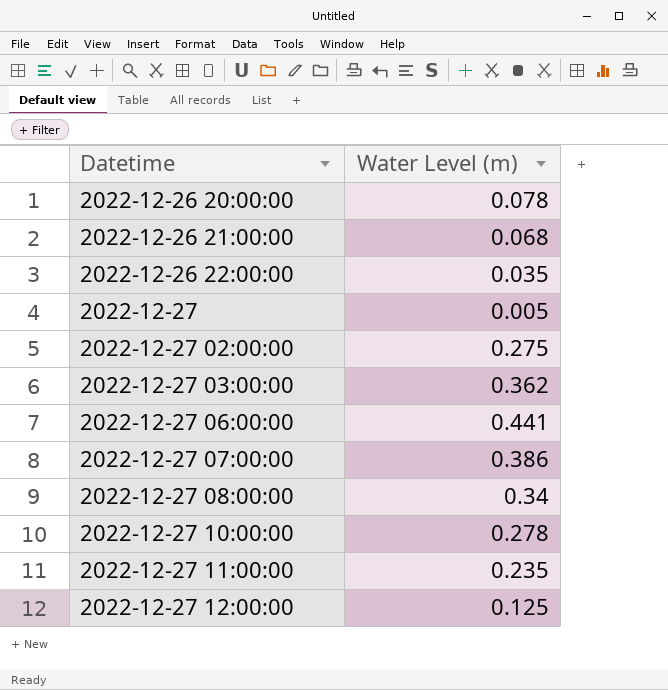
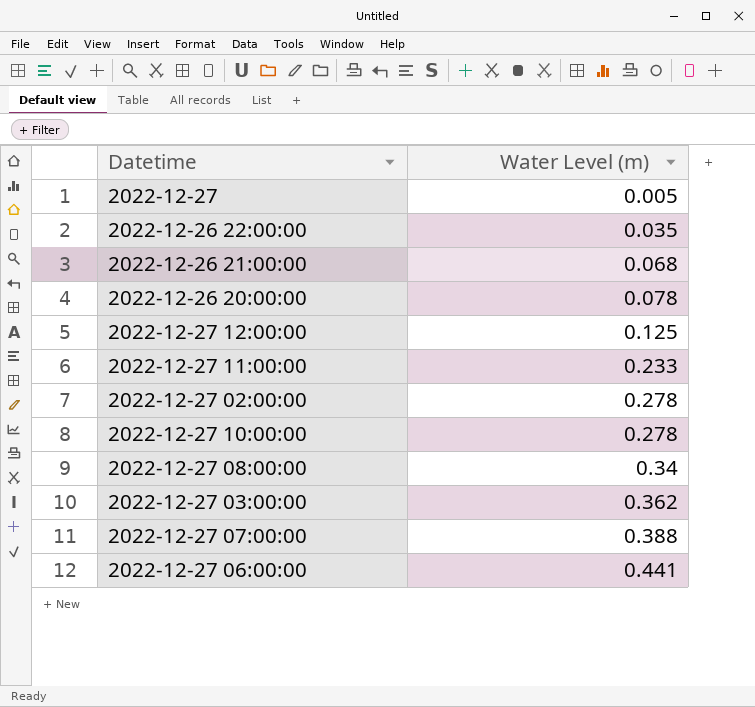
row order: Datetime ascending -> Water Level (m) ascending
2022-12-27 11:00:00 | Water Level (m): 0.235 -> 0.233
2022-12-27 02:00:00 | Water Level (m): 0.275 -> 0.278
2022-12-27 07:00:00 | Water Level (m): 0.386 -> 0.388

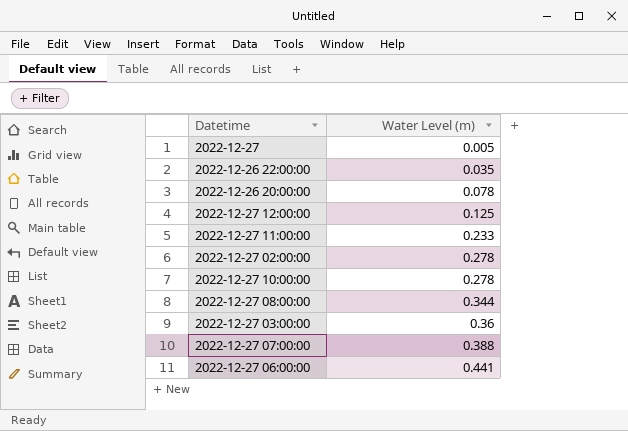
row 2022-12-26 21:00:00: 0.068 -> none
2022-12-27 08:00:00 | Water Level (m): 0.34 -> 0.344
2022-12-27 03:00:00 | Water Level (m): 0.362 -> 0.36

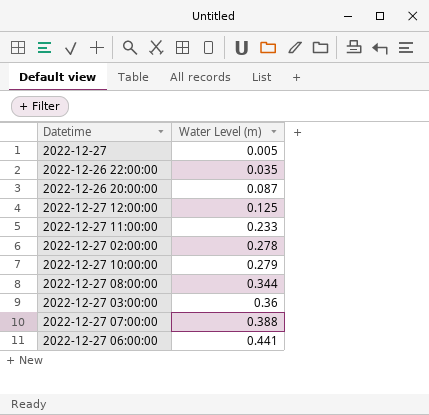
2022-12-26 20:00:00 | Water Level (m): 0.078 -> 0.087
2022-12-27 10:00:00 | Water Level (m): 0.278 -> 0.279

